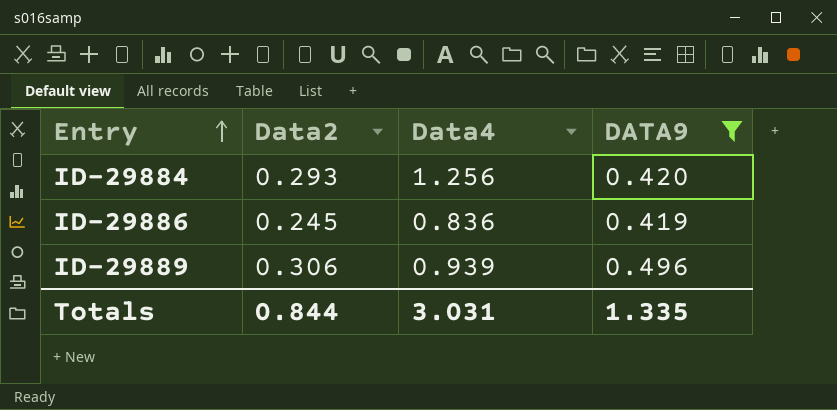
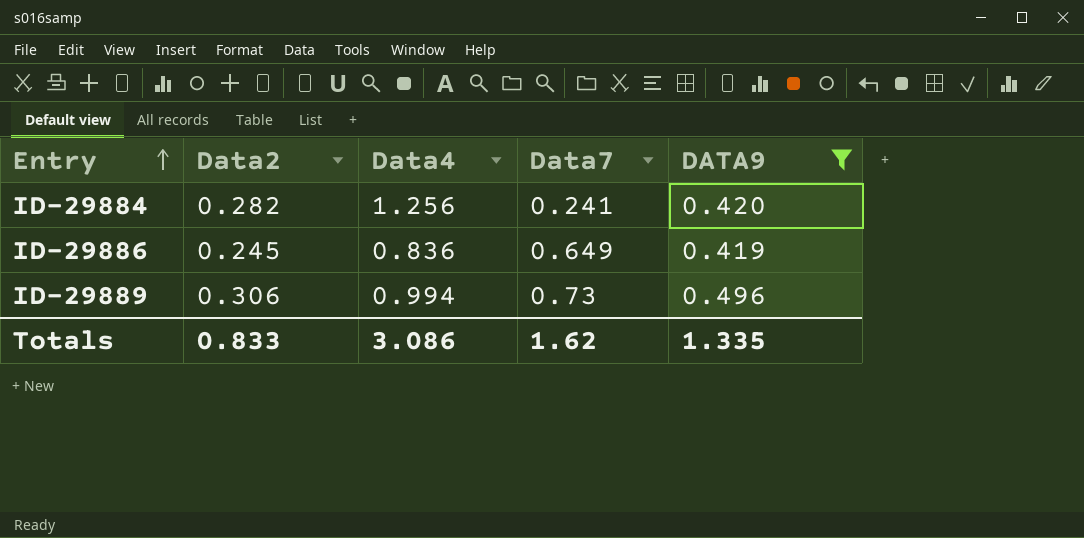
column Data7 | position: none -> 4
ID-29884 | Data2: 0.293 -> 0.282
ID-29889 | Data4: 0.939 -> 0.994
Totals | Data2: 0.844 -> 0.833
Totals | Data4: 3.031 -> 3.086

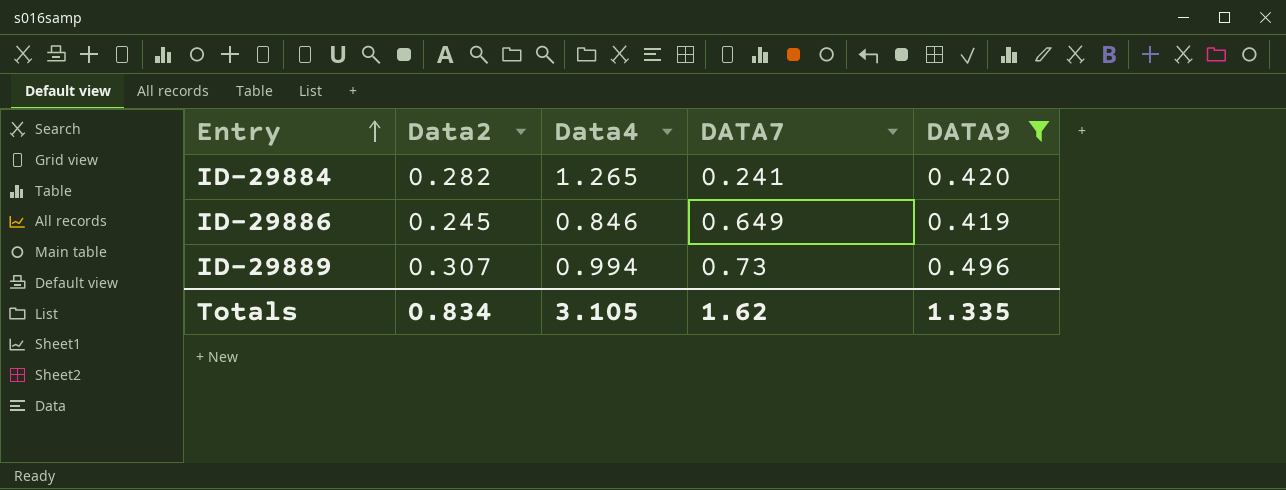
column name: Data7 -> DATA7
ID-29884 | Data4: 1.256 -> 1.265
ID-29886 | Data4: 0.836 -> 0.846
ID-29889 | Data2: 0.306 -> 0.307
Totals | Data2: 0.833 -> 0.834
Totals | Data4: 3.086 -> 3.105

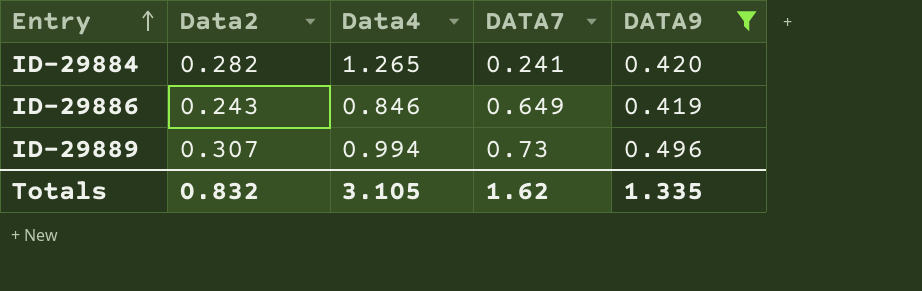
ID-29886 | Data2: 0.245 -> 0.243
Totals | Data2: 0.834 -> 0.832

